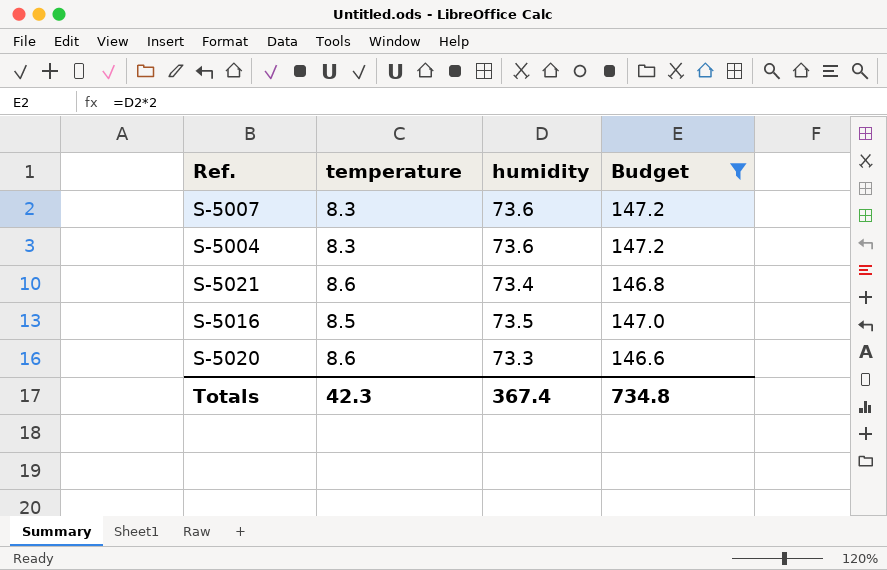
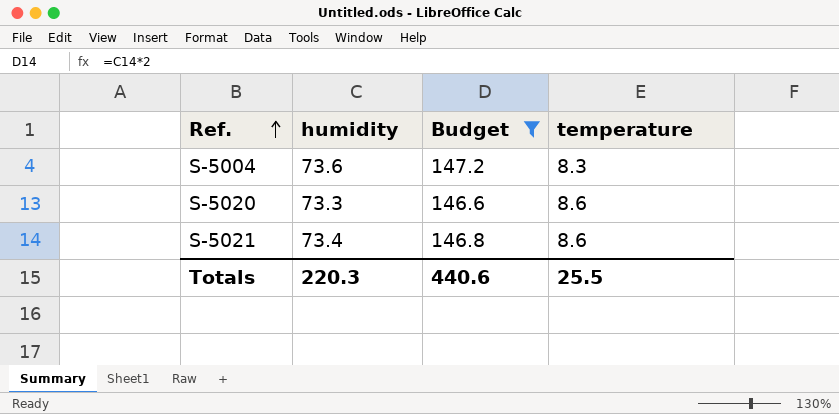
row order: none -> Ref. ascending
column temperature | position: 2 -> 4
row S-5007: 8.3 | 73.6 | 147.2 -> none
row S-5016: 8.5 | 73.5 | 147.0 -> none
Totals | humidity: 367.4 -> 220.3
Totals | Budget: 734.8 -> 440.6
Totals | temperature: 42.3 -> 25.5

